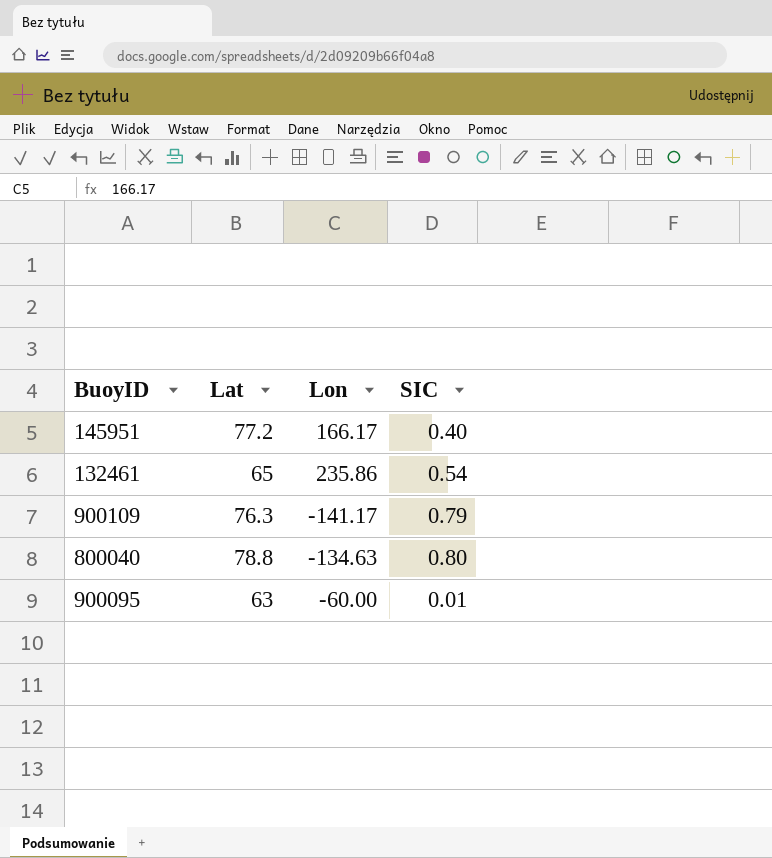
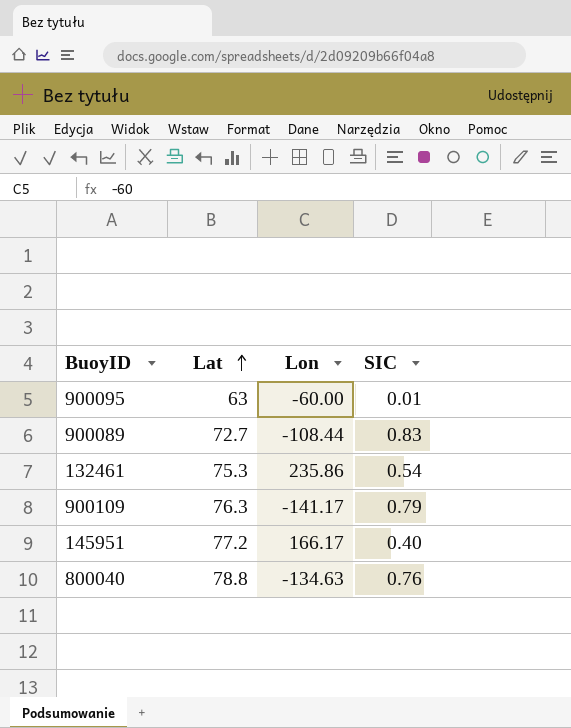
row order: none -> Lat ascending
row 900089: none -> 72.7 | -108.44 | 0.83
132461 | Lat: 65 -> 75.3
800040 | SIC: 0.80 -> 0.76

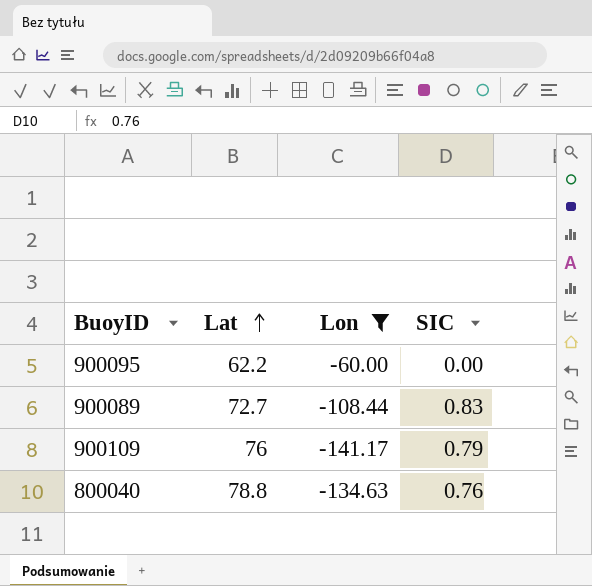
filter: none -> Lon <= -60.00
900095 | Lat: 63 -> 62.2
900095 | SIC: 0.01 -> 0.00
900109 | Lat: 76.3 -> 76

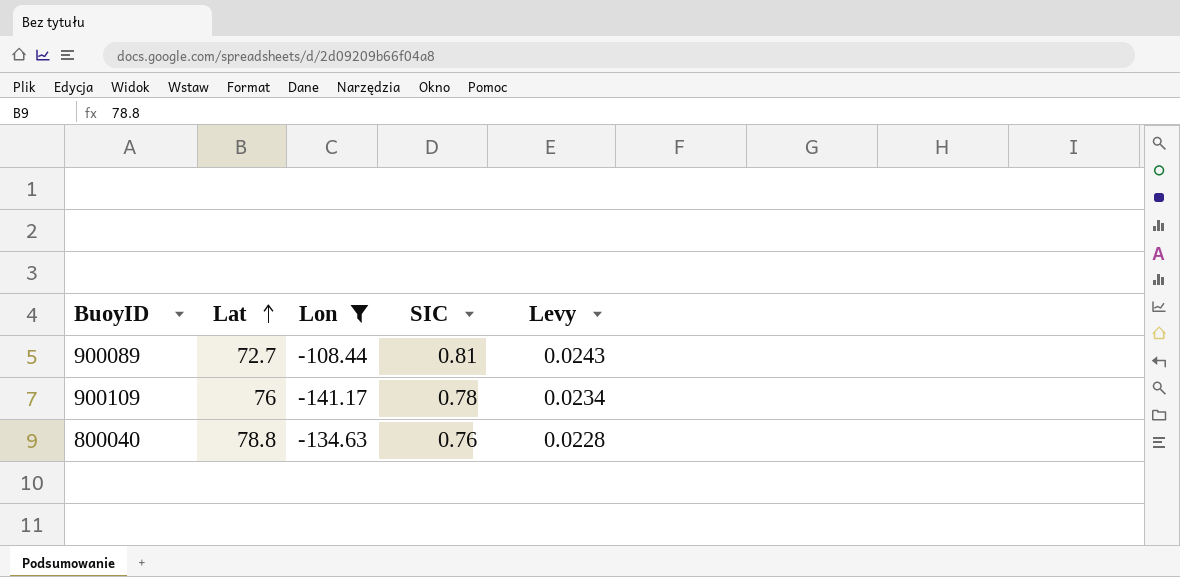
column Levy | formula: none -> [SIC] * 0.03
row 900095: 62.2 | -60.00 | 0.00 -> none
900089 | SIC: 0.83 -> 0.81
900109 | SIC: 0.79 -> 0.78

